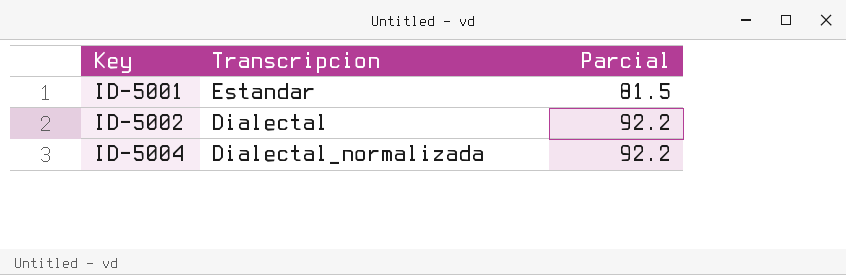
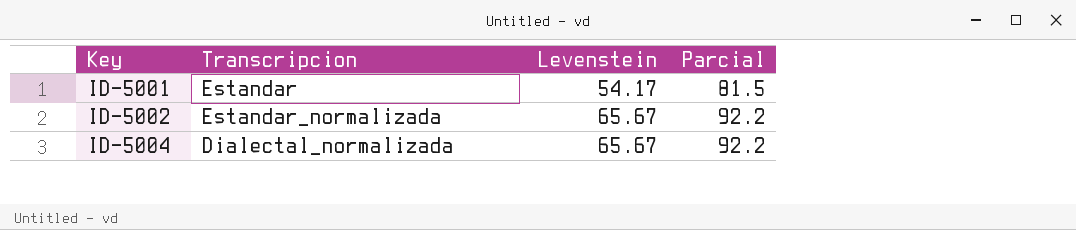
column Levenstein | position: none -> 3
ID-5002 | Transcripcion: Dialectal -> Estandar_normalizada

